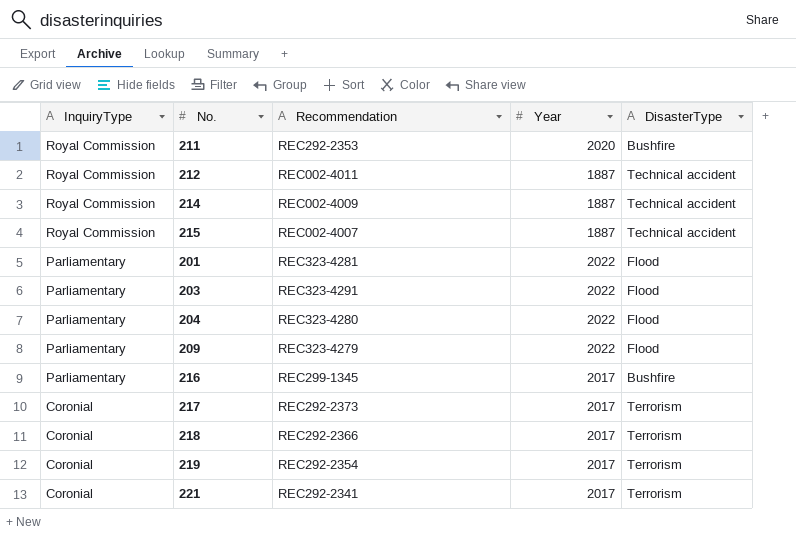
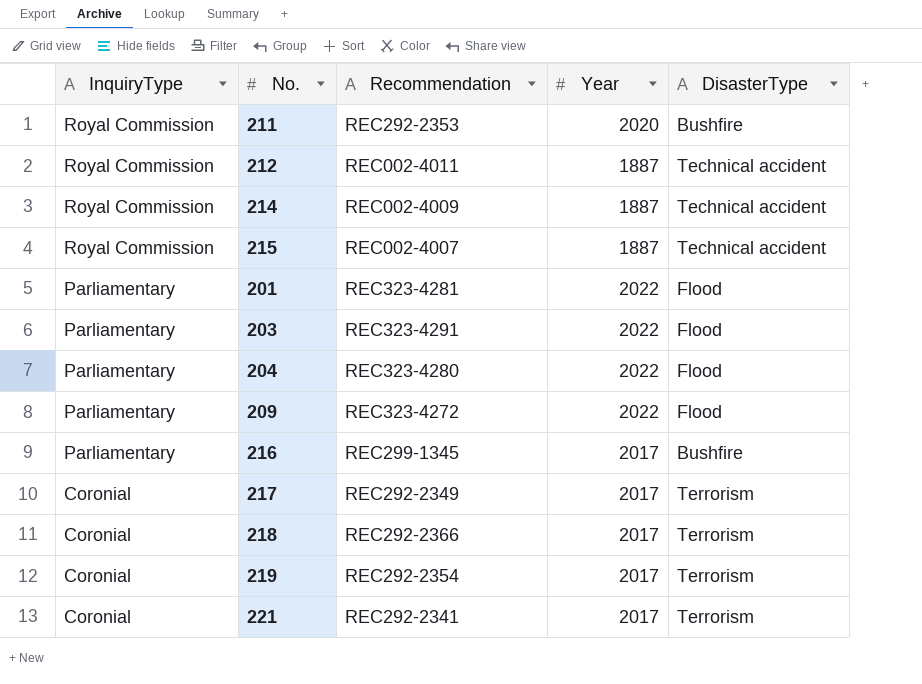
209 | Recommendation: REC323-4279 -> REC323-4272
217 | Recommendation: REC292-2373 -> REC292-2349

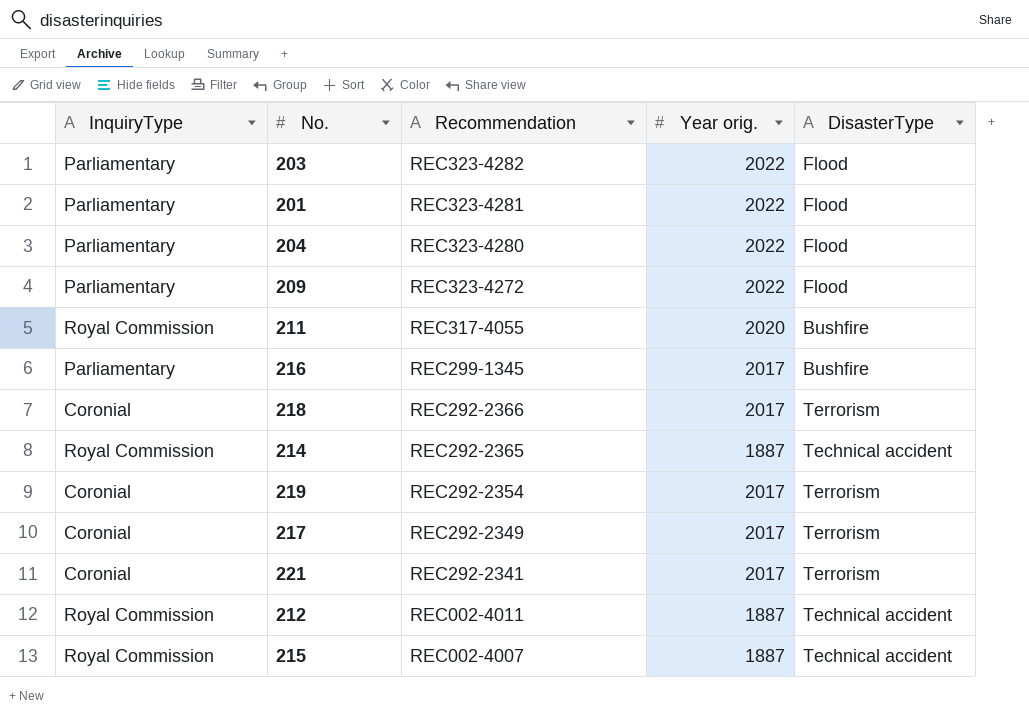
row order: InquiryType descending -> Recommendation descending
column name: Year -> Year orig.
203 | Recommendation: REC323-4291 -> REC323-4282
211 | Recommendation: REC292-2353 -> REC317-4055
214 | Recommendation: REC002-4009 -> REC292-2365

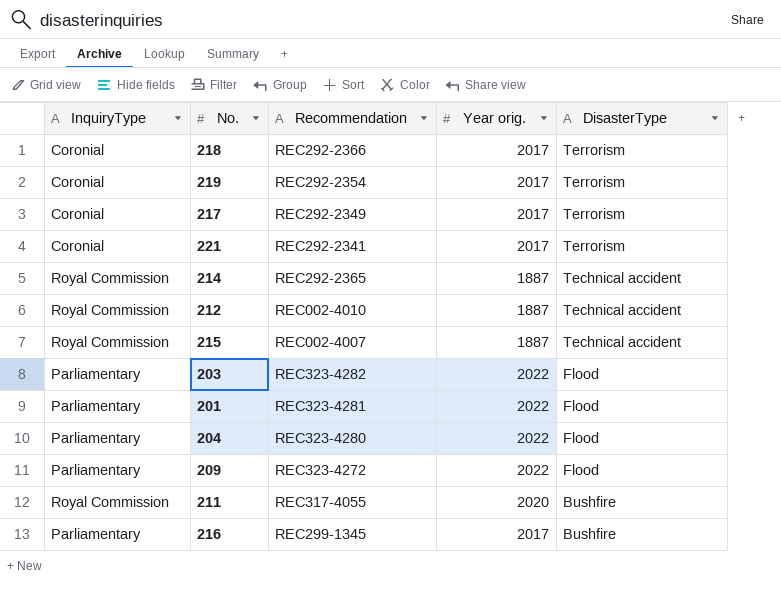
row order: Recommendation descending -> DisasterType descending
212 | Recommendation: REC002-4011 -> REC002-4010

